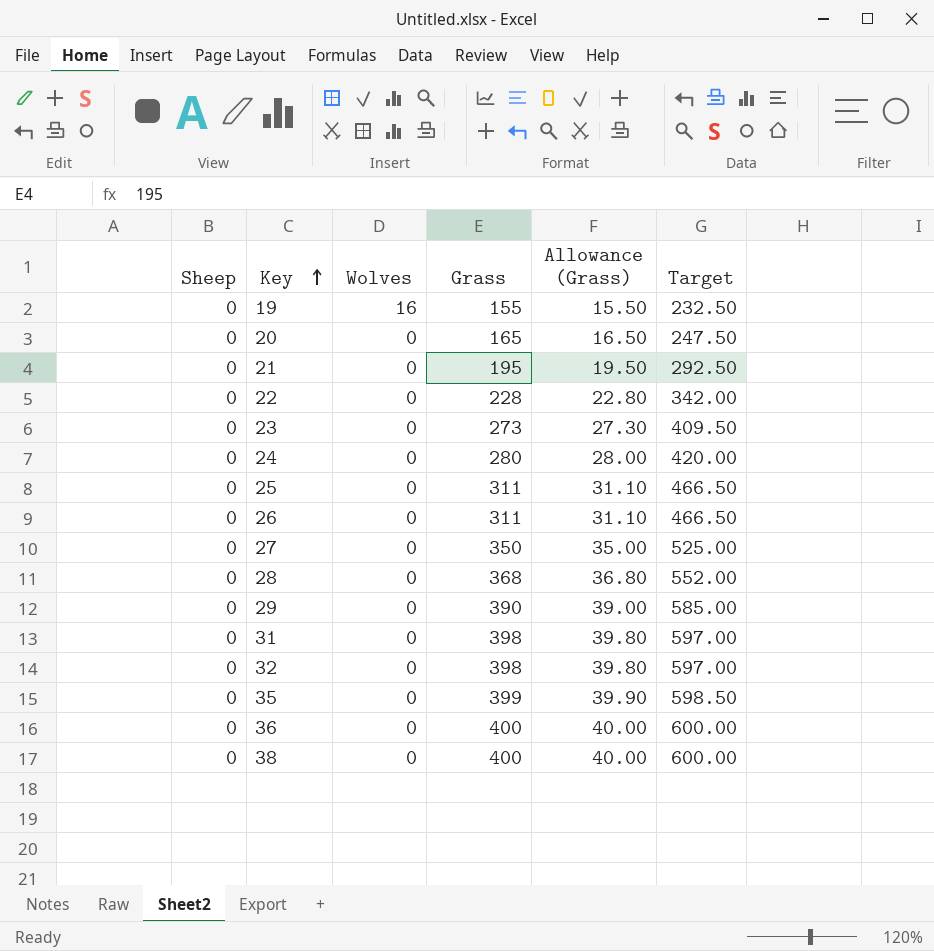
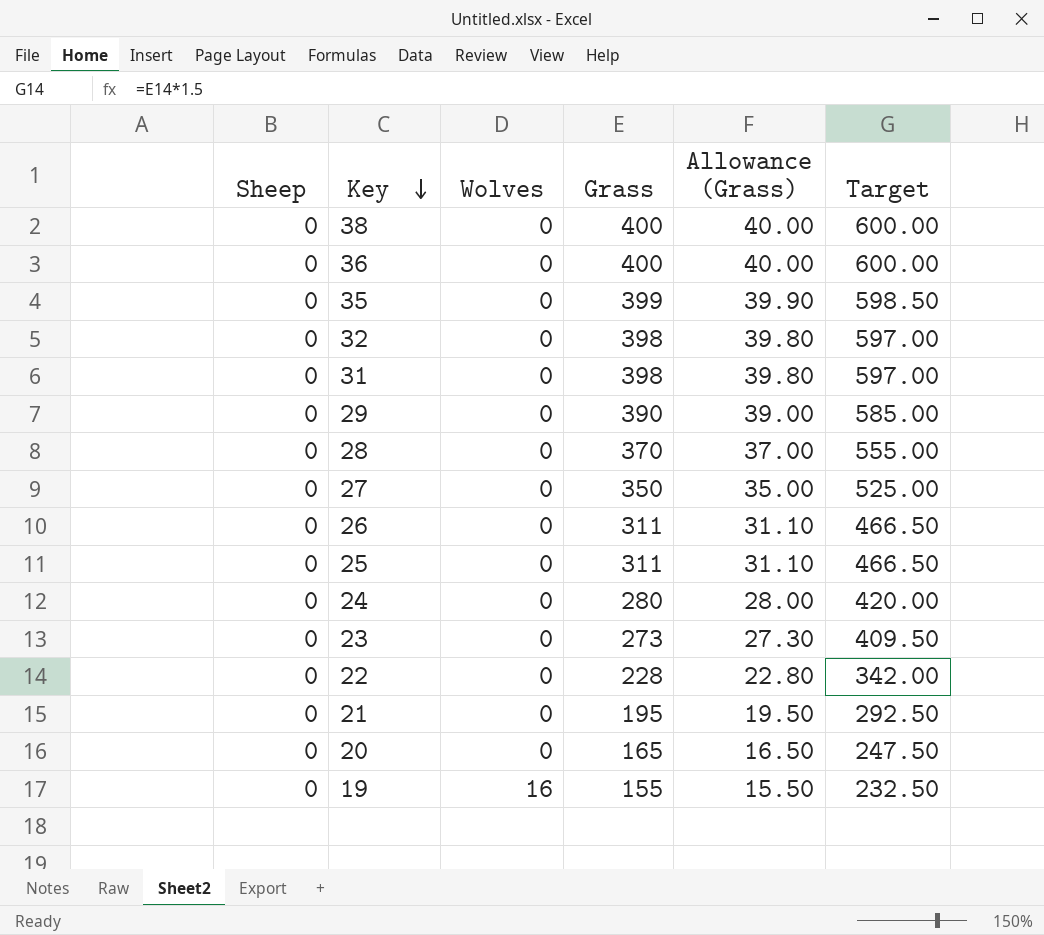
row order: Key ascending -> Key descending
28 | Grass: 368 -> 370
28 | Allowance (Grass): 36.80 -> 37.00
28 | Target: 552.00 -> 555.00

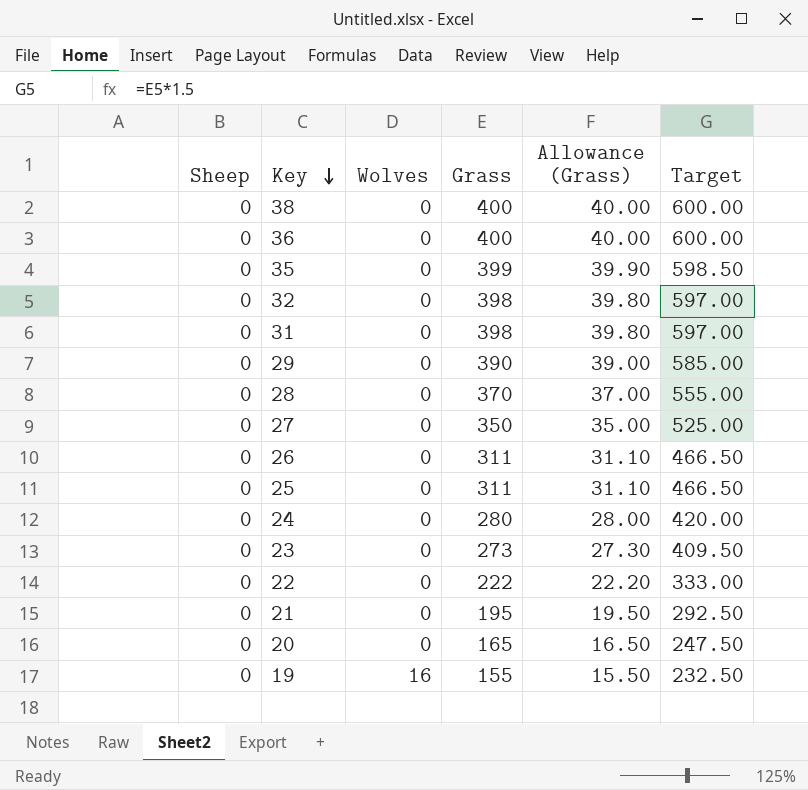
22 | Grass: 228 -> 222
22 | Allowance (Grass): 22.80 -> 22.20
22 | Target: 342.00 -> 333.00

